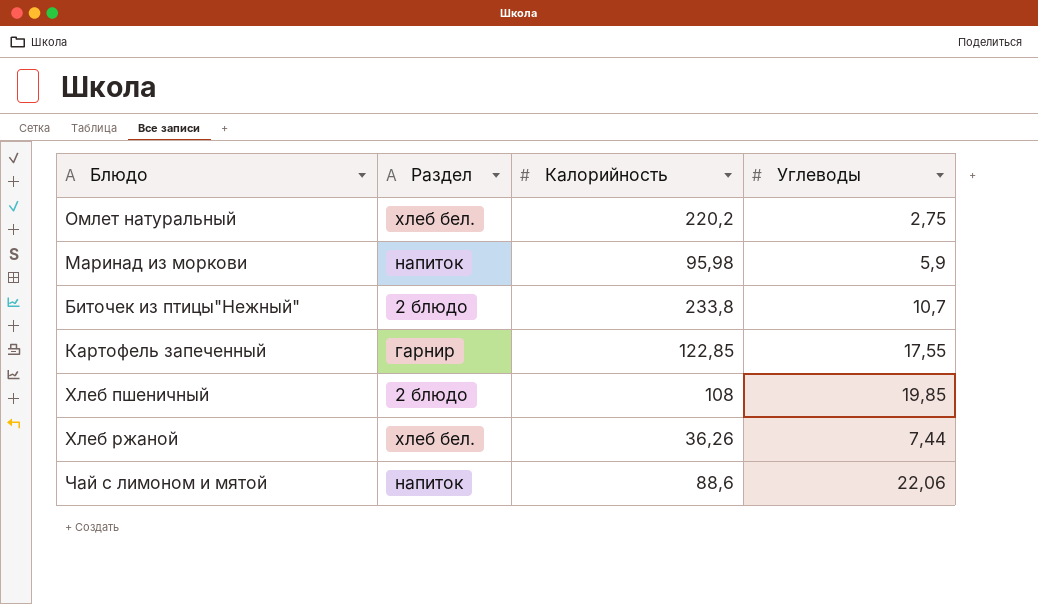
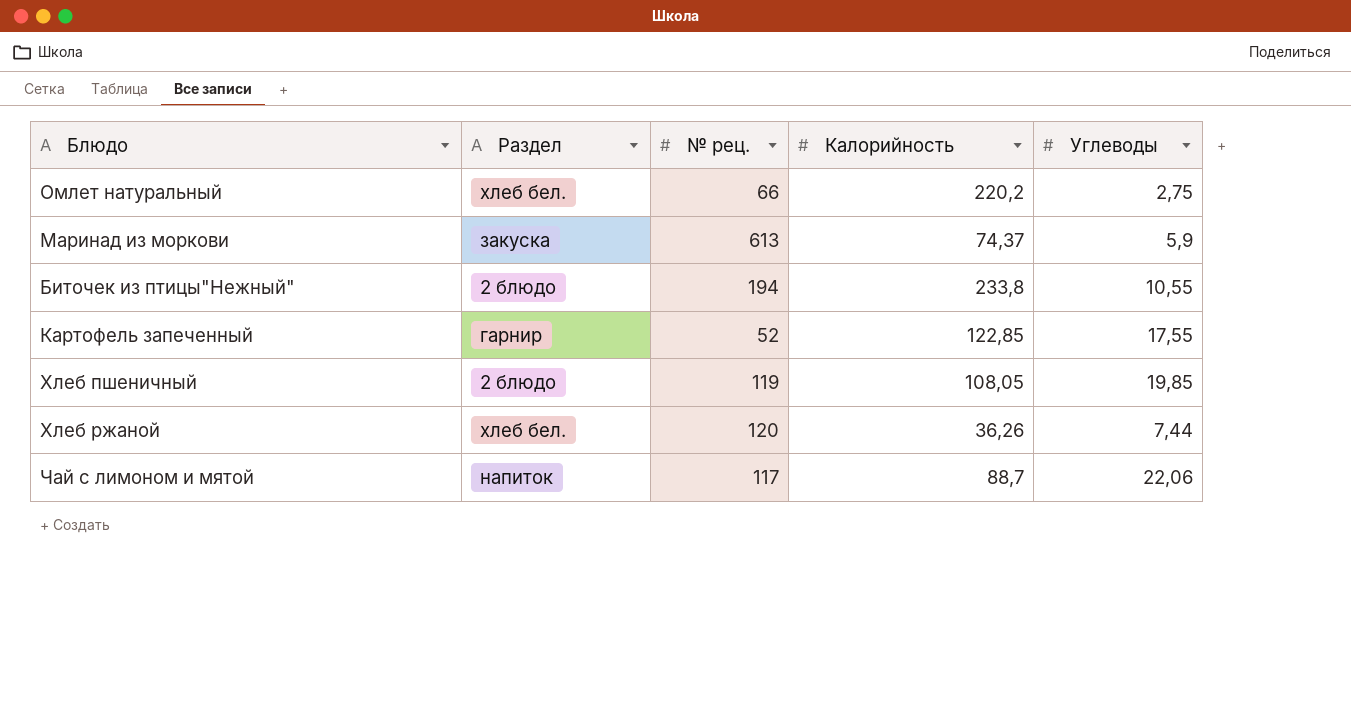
column № рец. | position: none -> 3
Маринад из моркови | Раздел: напиток -> закуска
Маринад из моркови | Калорийность: 95,98 -> 74,37
Биточек из птицы"Нежный" | Углеводы: 10,7 -> 10,55
Хлеб пшеничный | Калорийность: 108 -> 108,05
Чай с лимоном и мятой | Калорийность: 88,6 -> 88,7

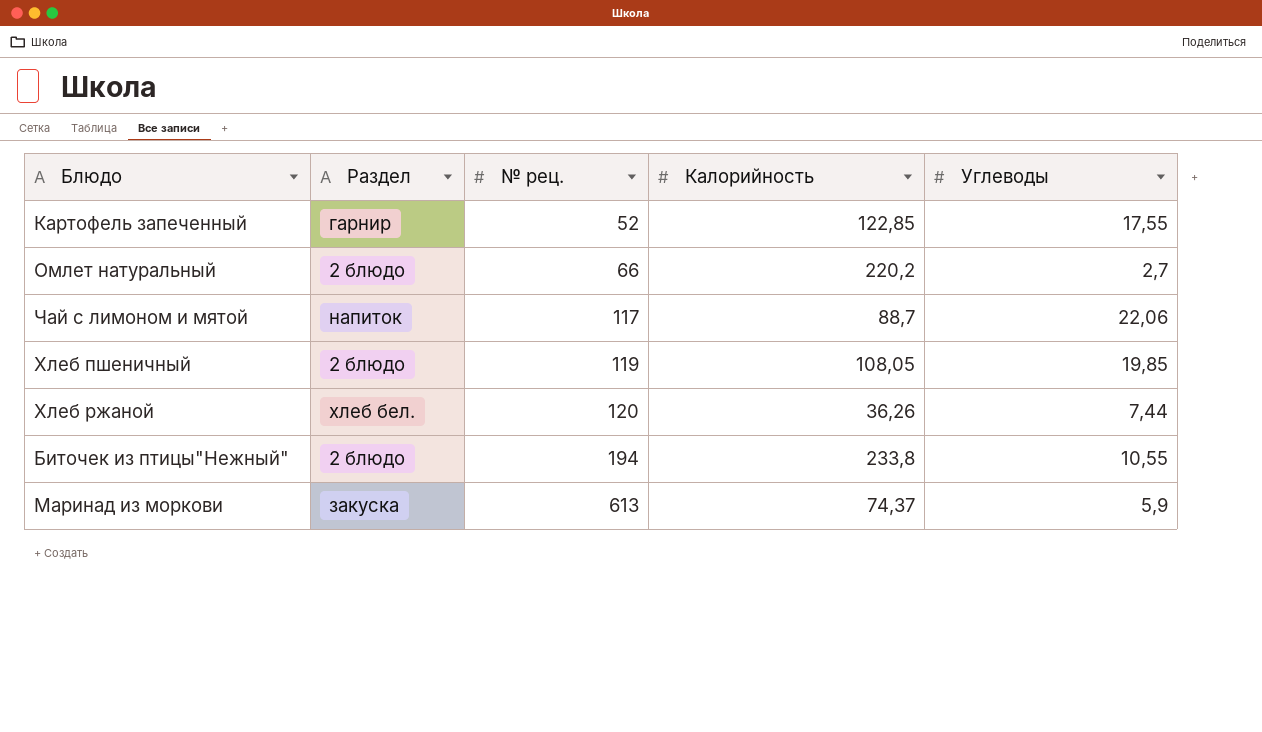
row order: none -> № рец. ascending
Омлет натуральный | Раздел: хлеб бел. -> 2 блюдо
Омлет натуральный | Углеводы: 2,75 -> 2,7

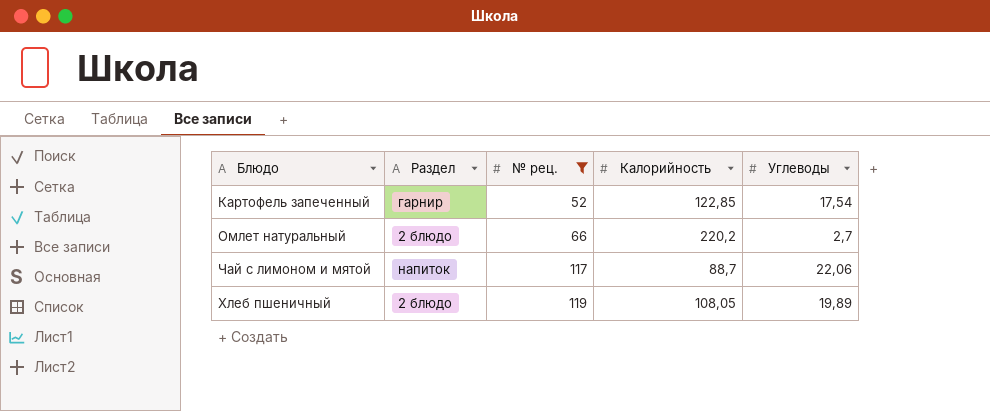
filter: none -> № рец. <= 119
Картофель запеченный | Углеводы: 17,55 -> 17,54
Хлеб пшеничный | Углеводы: 19,85 -> 19,89

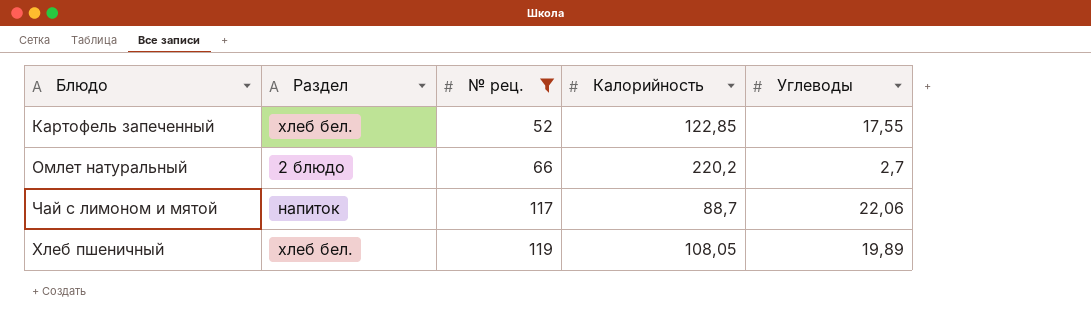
Картофель запеченный | Раздел: гарнир -> хлеб бел.
Картофель запеченный | Углеводы: 17,54 -> 17,55
Хлеб пшеничный | Раздел: 2 блюдо -> хлеб бел.

